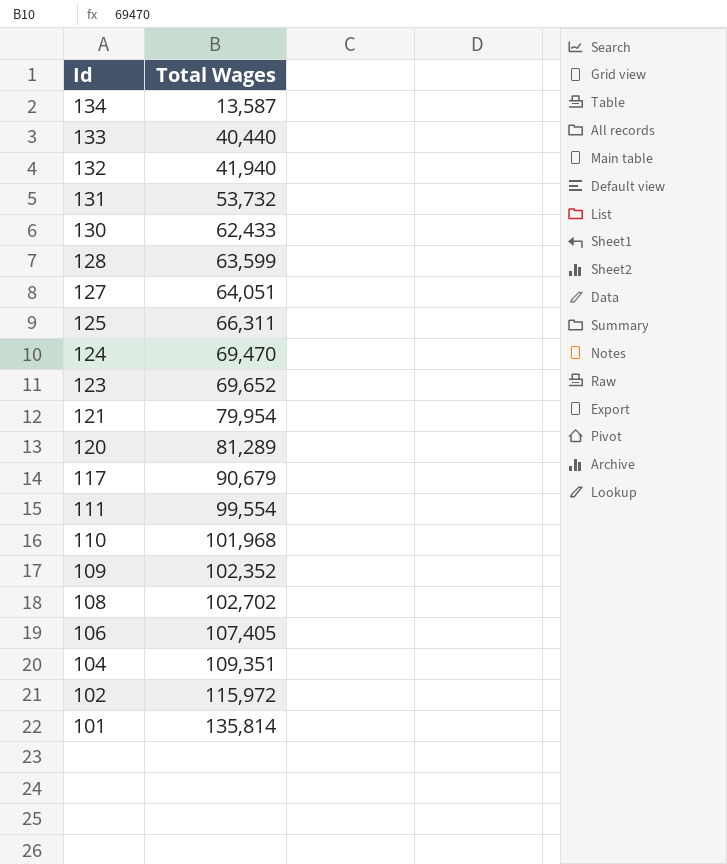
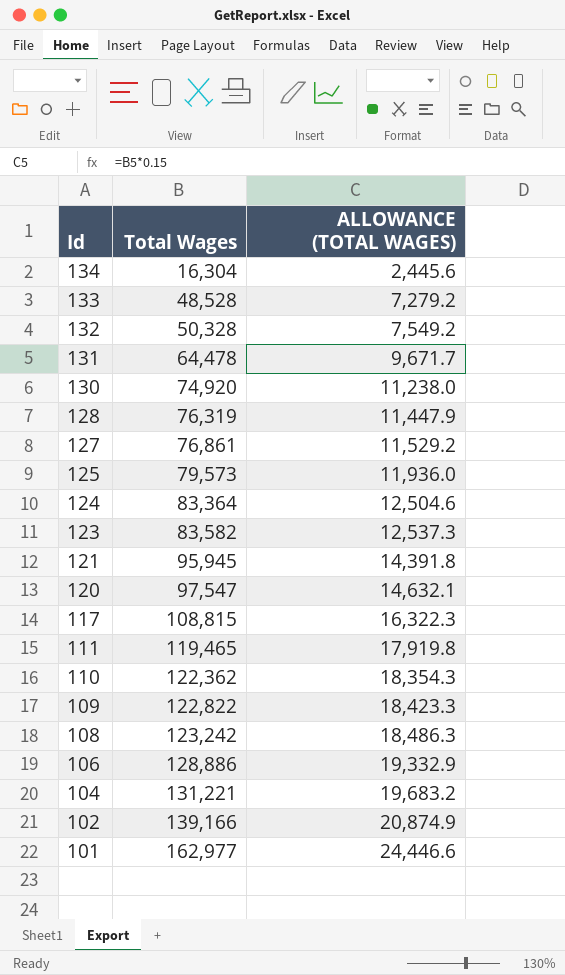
column ALLOWANCE (TOTAL WAGES) | formula: none -> [Total Wages] * 0.15
134 | Total Wages: 13,587 -> 16,304
133 | Total Wages: 40,440 -> 48,528
132 | Total Wages: 41,940 -> 50,328
131 | Total Wages: 53,732 -> 64,478
130 | Total Wages: 62,433 -> 74,920
128 | Total Wages: 63,599 -> 76,319
127 | Total Wages: 64,051 -> 76,861
125 | Total Wages: 66,311 -> 79,573
124 | Total Wages: 69,470 -> 83,364
123 | Total Wages: 69,652 -> 83,582
121 | Total Wages: 79,954 -> 95,945
120 | Total Wages: 81,289 -> 97,547
117 | Total Wages: 90,679 -> 108,815
111 | Total Wages: 99,554 -> 119,465
110 | Total Wages: 101,968 -> 122,362
109 | Total Wages: 102,352 -> 122,822
108 | Total Wages: 102,702 -> 123,242
106 | Total Wages: 107,405 -> 128,886
104 | Total Wages: 109,351 -> 131,221
102 | Total Wages: 115,972 -> 139,166
101 | Total Wages: 135,814 -> 162,977

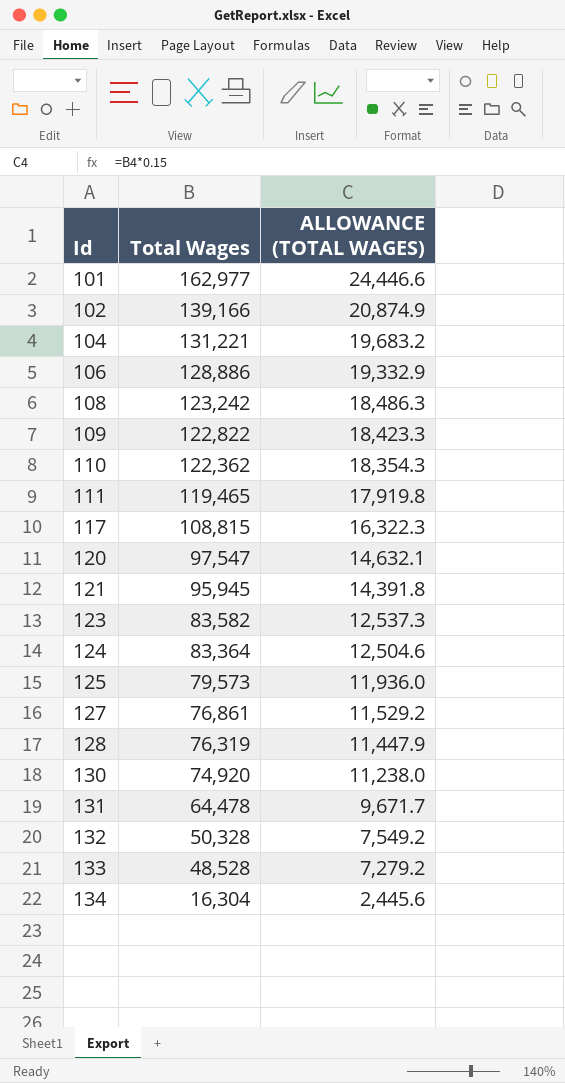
row order: Id descending -> Id ascending

